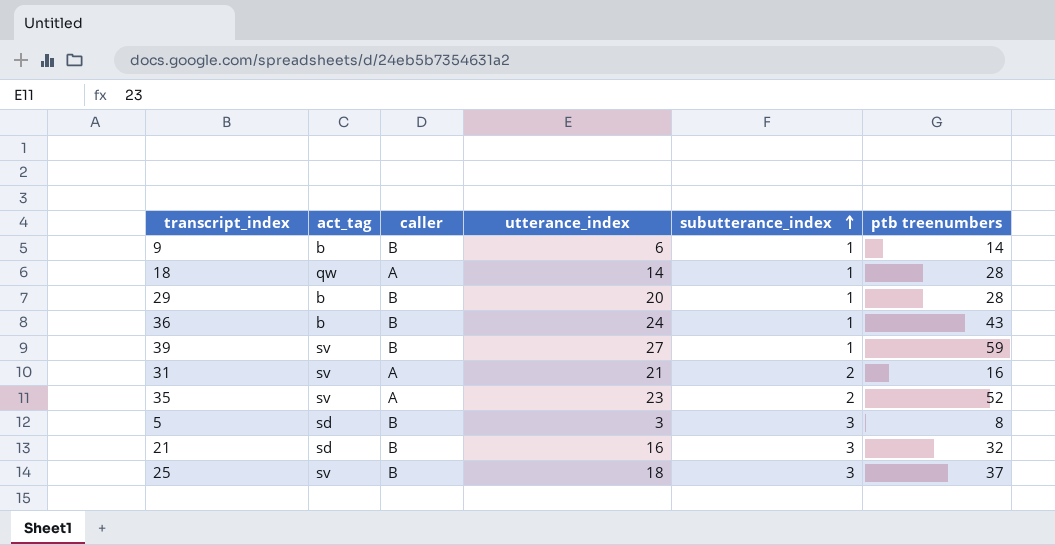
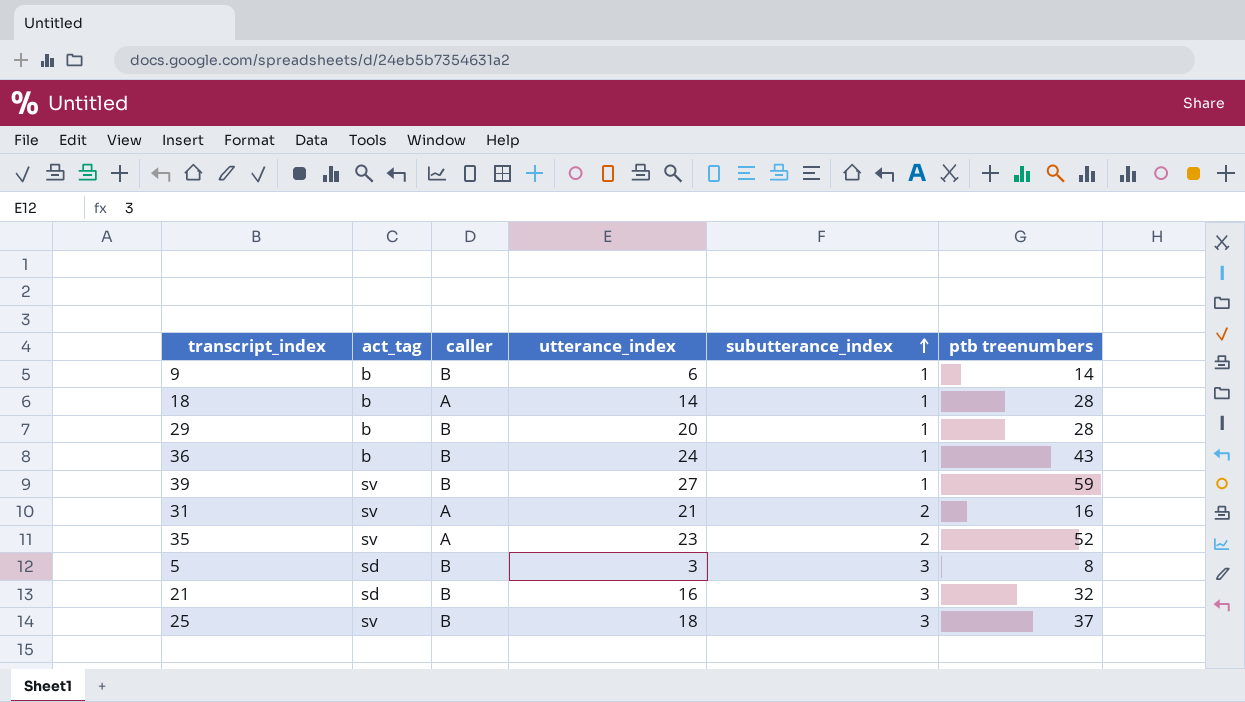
18 | act_tag: qw -> b

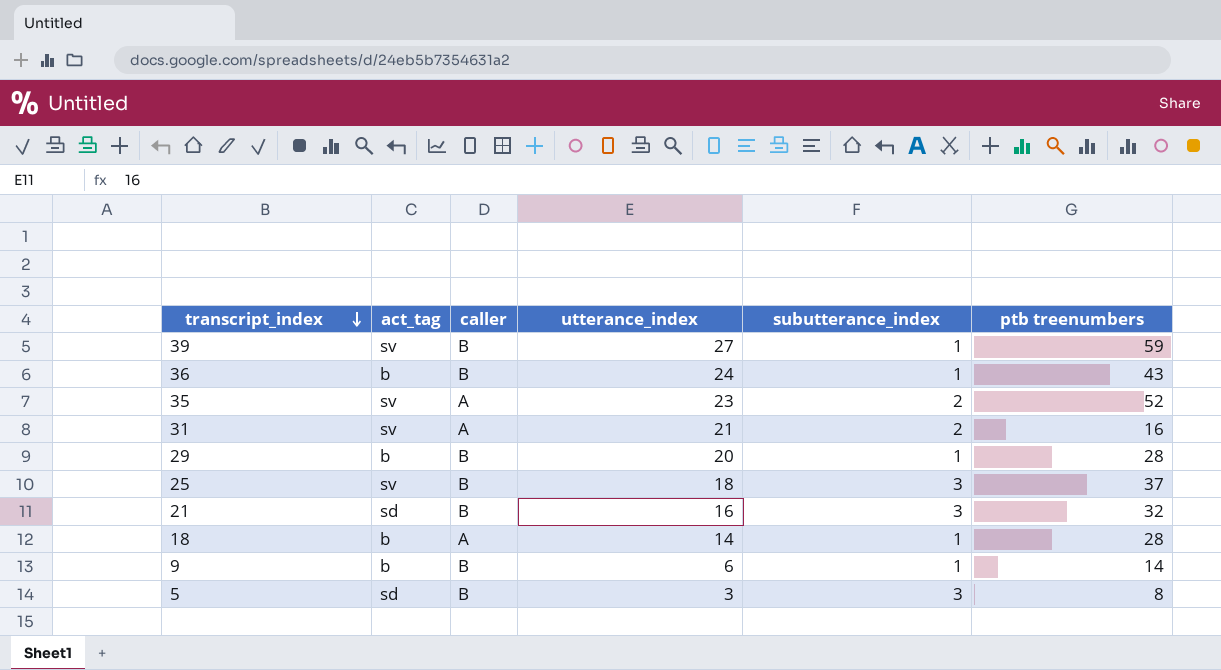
row order: subutterance_index ascending -> transcript_index descending

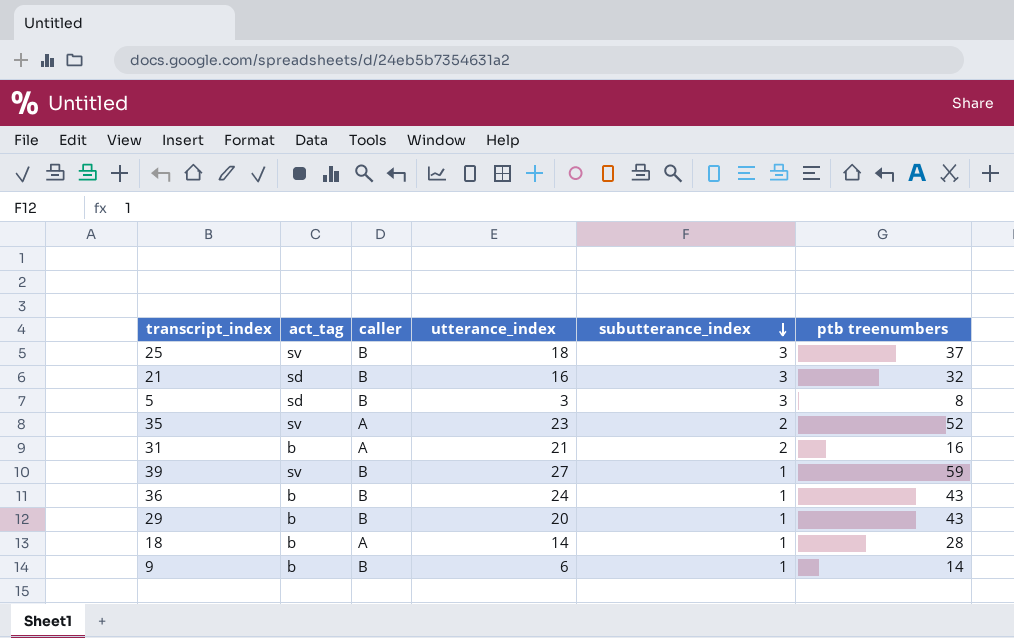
row order: transcript_index descending -> subutterance_index descending
31 | act_tag: sv -> b
29 | ptb treenumbers: 28 -> 43

